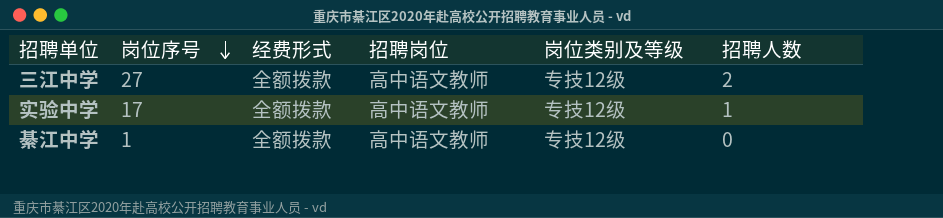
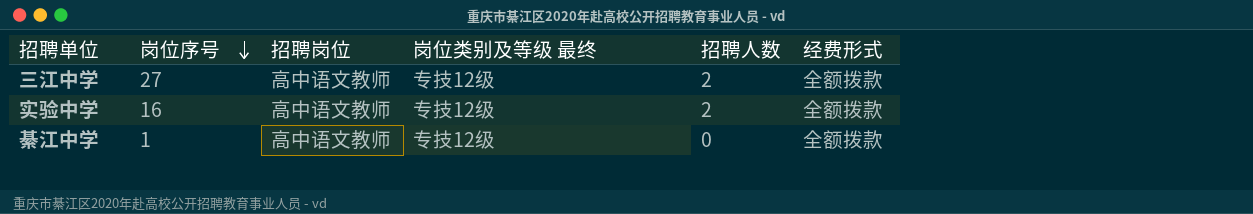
column name: 岗位类别及等级 -> 岗位类别及等级 最终
column 经费形式 | position: 3 -> 6
实验中学 | 岗位序号: 17 -> 16
实验中学 | 招聘人数: 1 -> 2

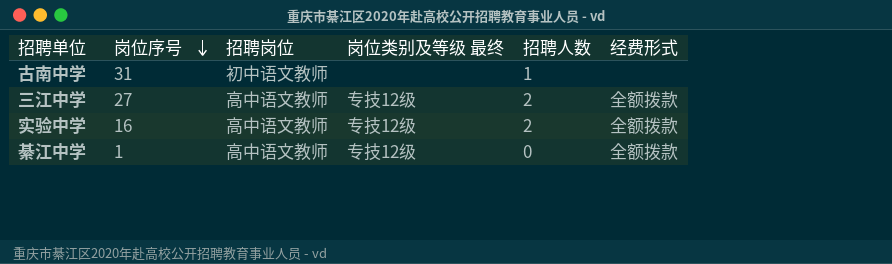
row 古南中学: none -> 31 | 初中语文教师 | none | 1 | none

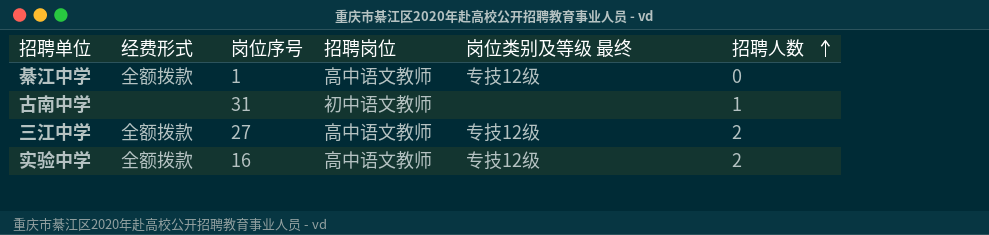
row order: 岗位序号 descending -> 招聘人数 ascending
column 经费形式 | position: 6 -> 2

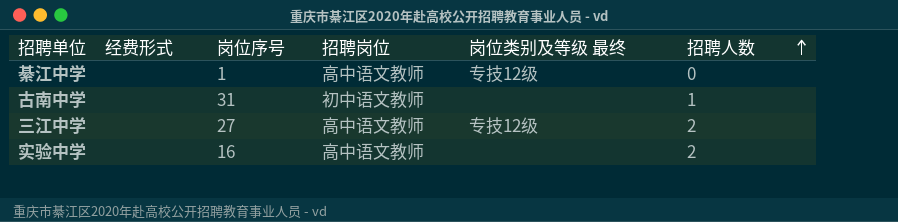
綦江中学 | 经费形式: 全额拨款 -> none
三江中学 | 经费形式: 全额拨款 -> none
实验中学 | 经费形式: 全额拨款 -> none
实验中学 | 岗位类别及等级 最终: 专技12级 -> none

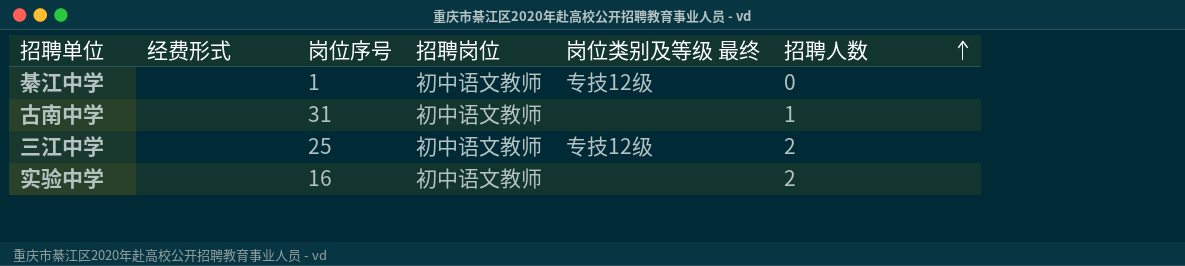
綦江中学 | 招聘岗位: 高中语文教师 -> 初中语文教师
三江中学 | 岗位序号: 27 -> 25
三江中学 | 招聘岗位: 高中语文教师 -> 初中语文教师
实验中学 | 招聘岗位: 高中语文教师 -> 初中语文教师

